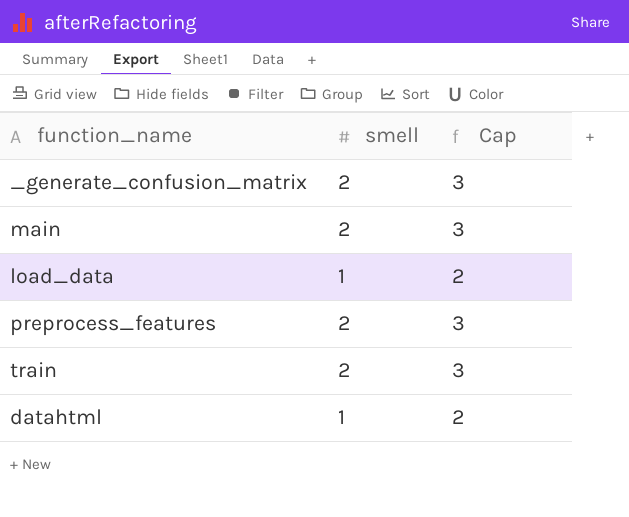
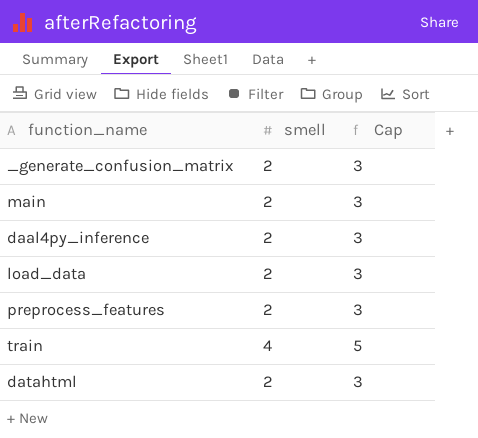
row daal4py_inference: none -> 2 | 3
load_data | smell: 1 -> 2
load_data | Cap: 2 -> 3
train | smell: 2 -> 4
train | Cap: 3 -> 5
datahtml | smell: 1 -> 2
datahtml | Cap: 2 -> 3

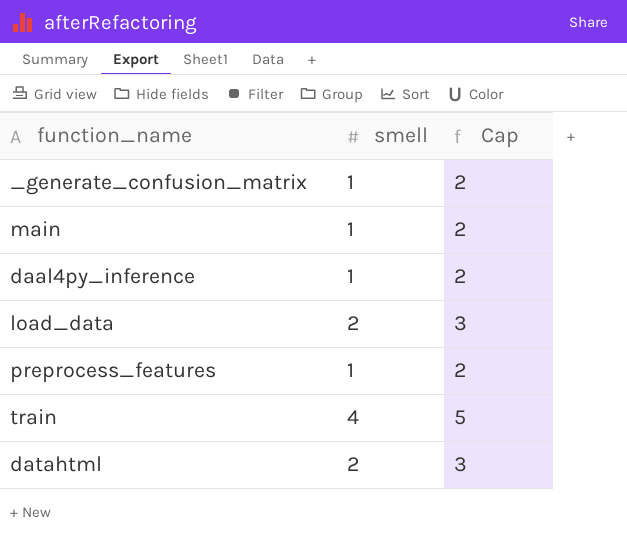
_generate_confusion_matrix | smell: 2 -> 1
_generate_confusion_matrix | Cap: 3 -> 2
main | smell: 2 -> 1
main | Cap: 3 -> 2
daal4py_inference | smell: 2 -> 1
daal4py_inference | Cap: 3 -> 2
preprocess_features | smell: 2 -> 1
preprocess_features | Cap: 3 -> 2

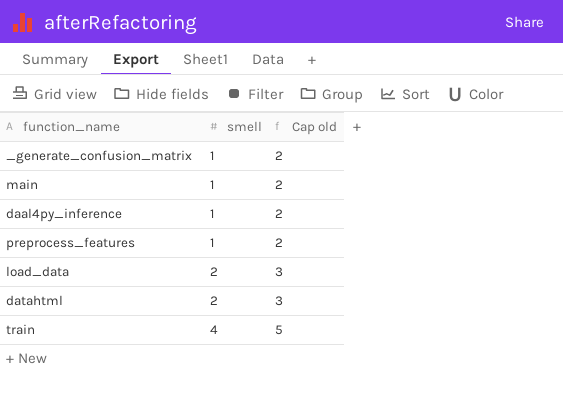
row order: none -> smell ascending
column name: Cap -> Cap old

